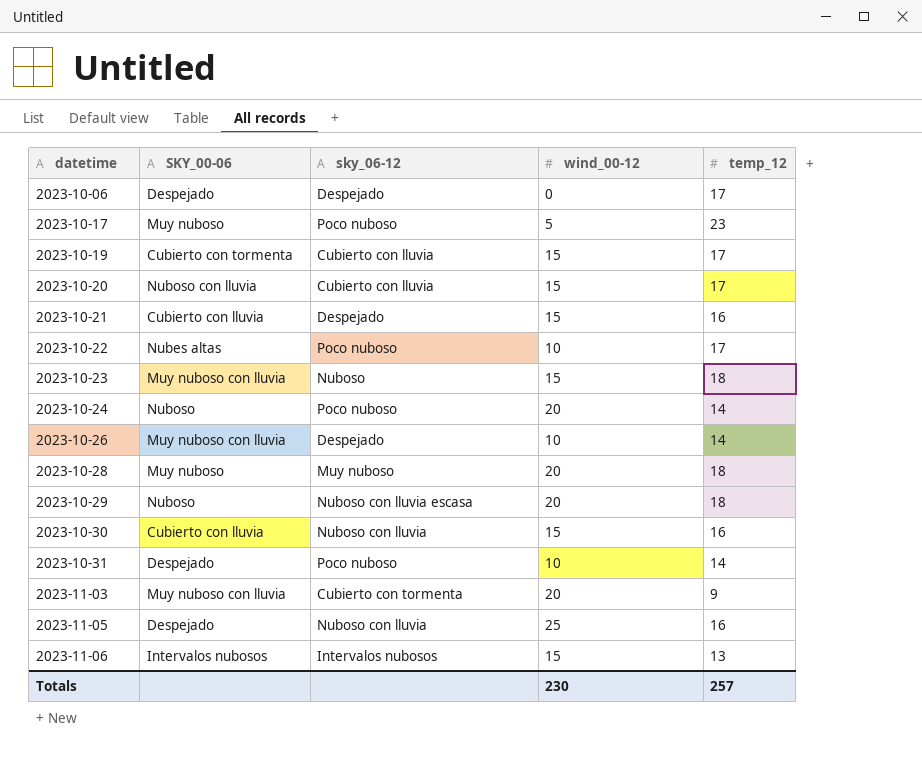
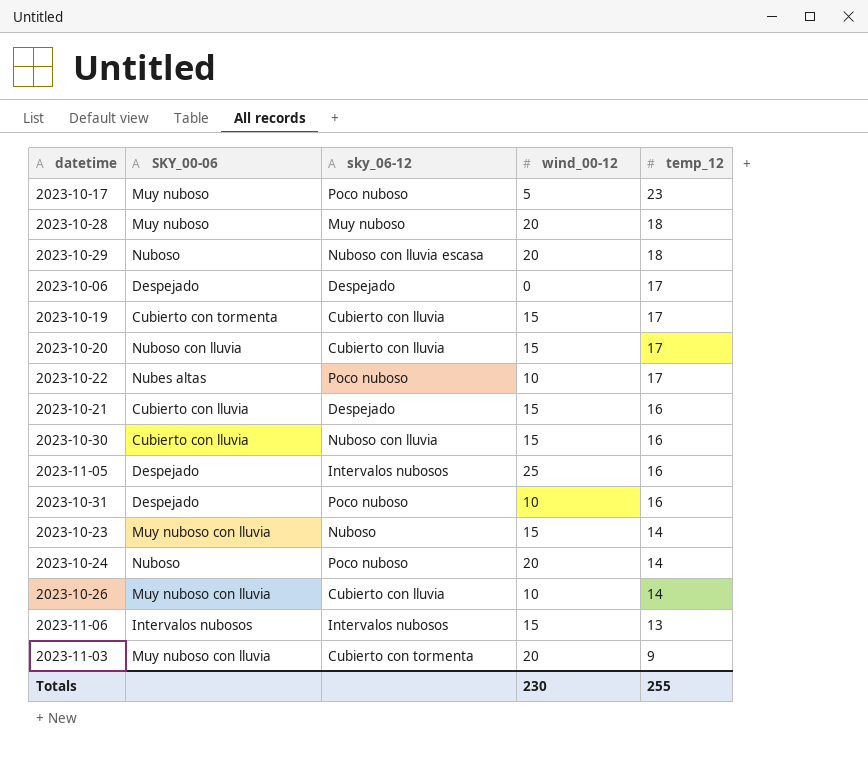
row order: datetime ascending -> temp_12 descending
2023-11-05 | sky_06-12: Nuboso con lluvia -> Intervalos nubosos
2023-10-31 | temp_12: 14 -> 16
2023-10-23 | temp_12: 18 -> 14
2023-10-26 | sky_06-12: Despejado -> Cubierto con lluvia
Totals | temp_12: 257 -> 255

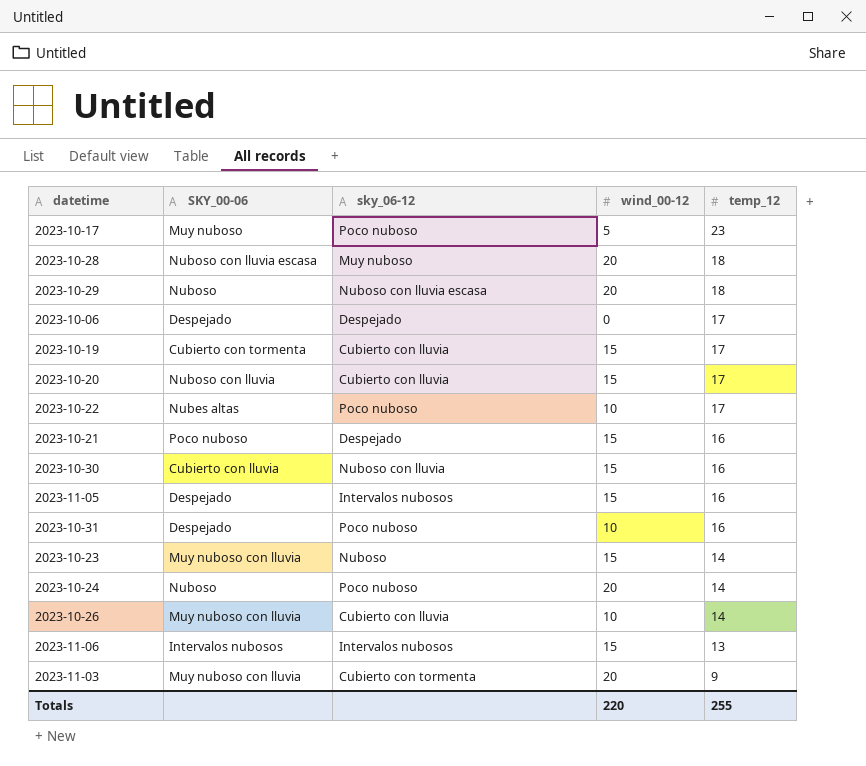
2023-10-28 | SKY_00-06: Muy nuboso -> Nuboso con lluvia escasa
2023-10-21 | SKY_00-06: Cubierto con lluvia -> Poco nuboso
2023-11-05 | wind_00-12: 25 -> 15
Totals | wind_00-12: 230 -> 220

